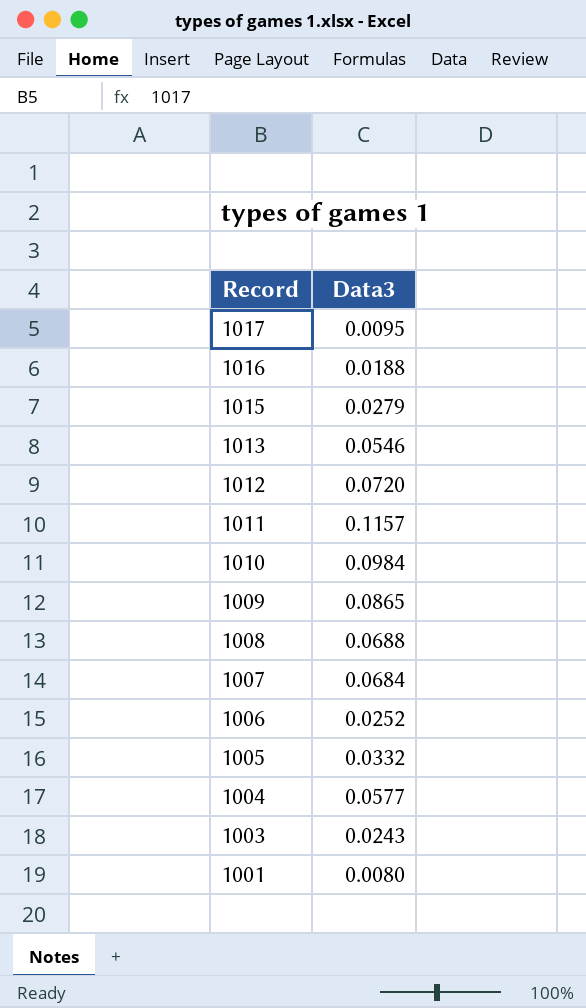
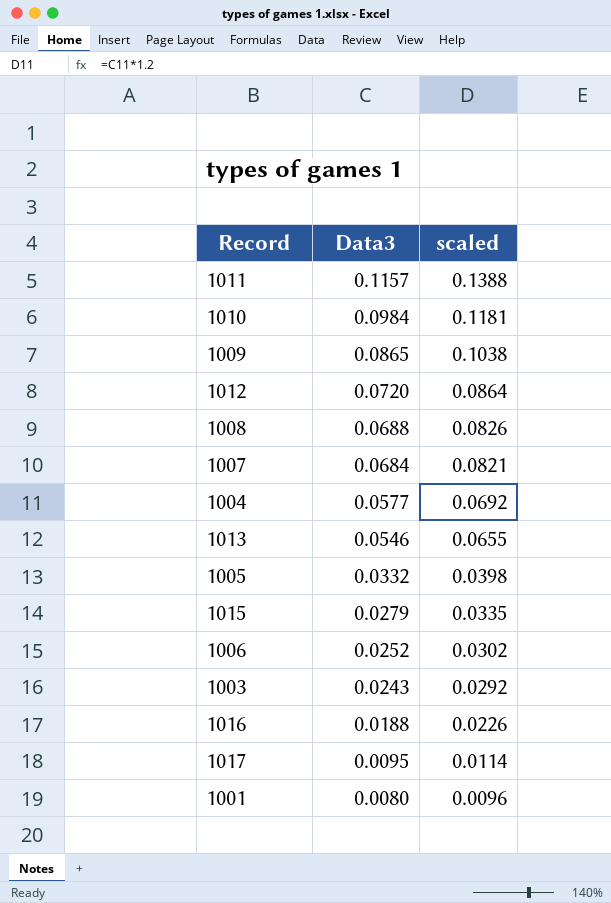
row order: Record descending -> Data3 descending
column scaled | formula: none -> [Data3] * 1.2

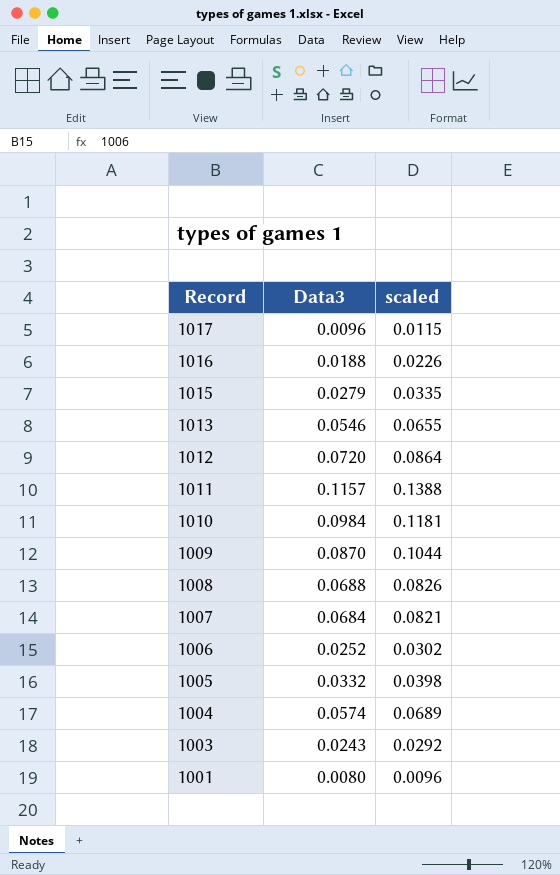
row order: Data3 descending -> Record descending
1017 | Data3: 0.0095 -> 0.0096
1017 | scaled: 0.0114 -> 0.0115
1009 | Data3: 0.0865 -> 0.0870
1009 | scaled: 0.1038 -> 0.1044
1004 | Data3: 0.0577 -> 0.0574
1004 | scaled: 0.0692 -> 0.0689

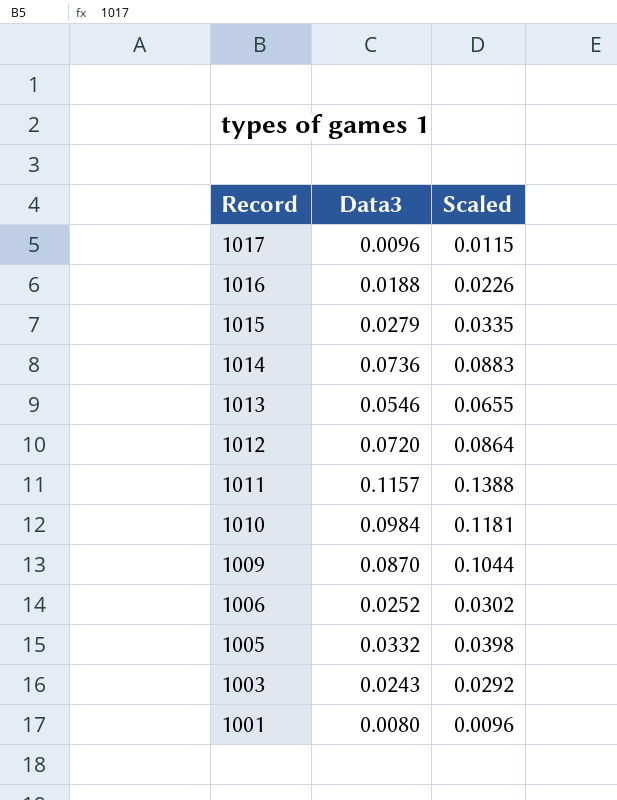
column name: scaled -> Scaled
row 1008: 0.0688 | 0.0826 -> none
row 1007: 0.0684 | 0.0821 -> none
row 1004: 0.0574 | 0.0689 -> none
row 1014: none -> 0.0736 | 0.0883

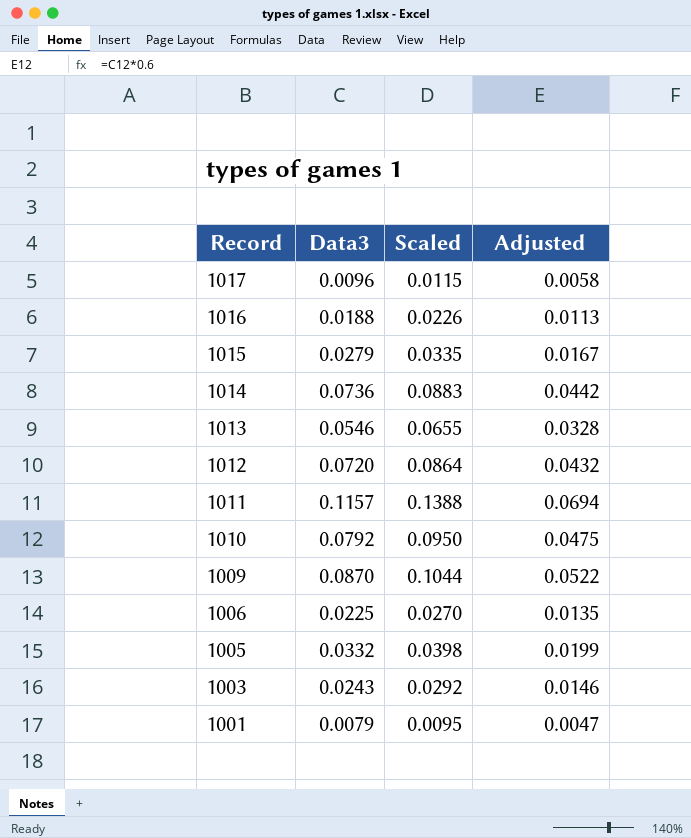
column Adjusted | formula: none -> [Data3] * 0.6
1010 | Data3: 0.0984 -> 0.0792
1010 | Scaled: 0.1181 -> 0.0950
1006 | Data3: 0.0252 -> 0.0225
1006 | Scaled: 0.0302 -> 0.0270
1001 | Data3: 0.0080 -> 0.0079
1001 | Scaled: 0.0096 -> 0.0095

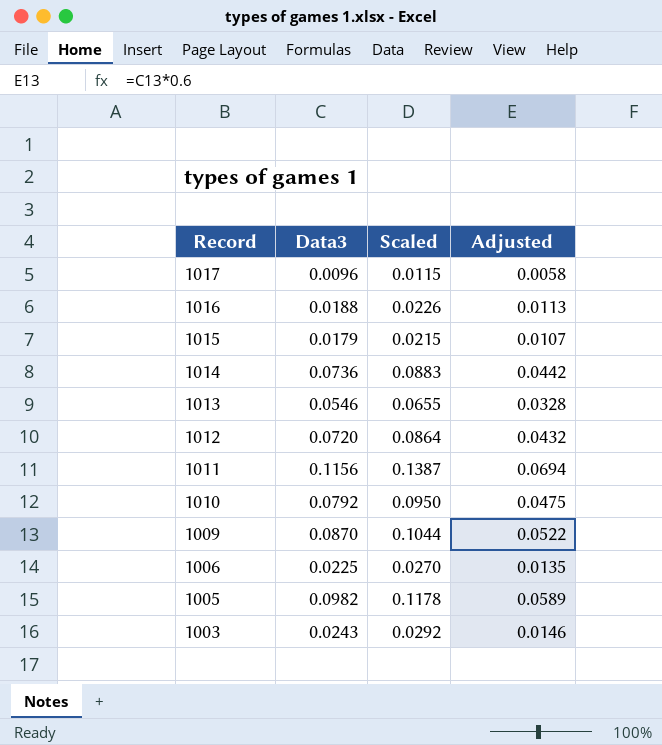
row 1001: 0.0079 | 0.0095 | 0.0047 -> none
1015 | Data3: 0.0279 -> 0.0179
1015 | Scaled: 0.0335 -> 0.0215
1015 | Adjusted: 0.0167 -> 0.0107
1011 | Data3: 0.1157 -> 0.1156
1011 | Scaled: 0.1388 -> 0.1387
1005 | Data3: 0.0332 -> 0.0982
1005 | Scaled: 0.0398 -> 0.1178
1005 | Adjusted: 0.0199 -> 0.0589

